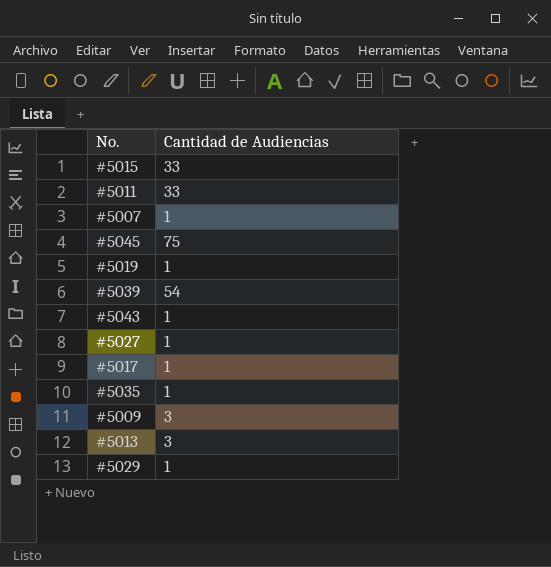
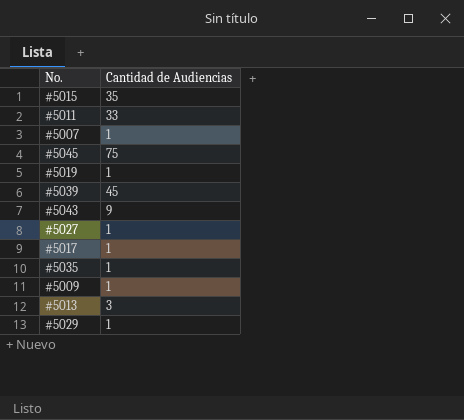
#5015 | Cantidad de Audiencias: 33 -> 35
#5039 | Cantidad de Audiencias: 54 -> 45
#5043 | Cantidad de Audiencias: 1 -> 9
#5009 | Cantidad de Audiencias: 3 -> 1

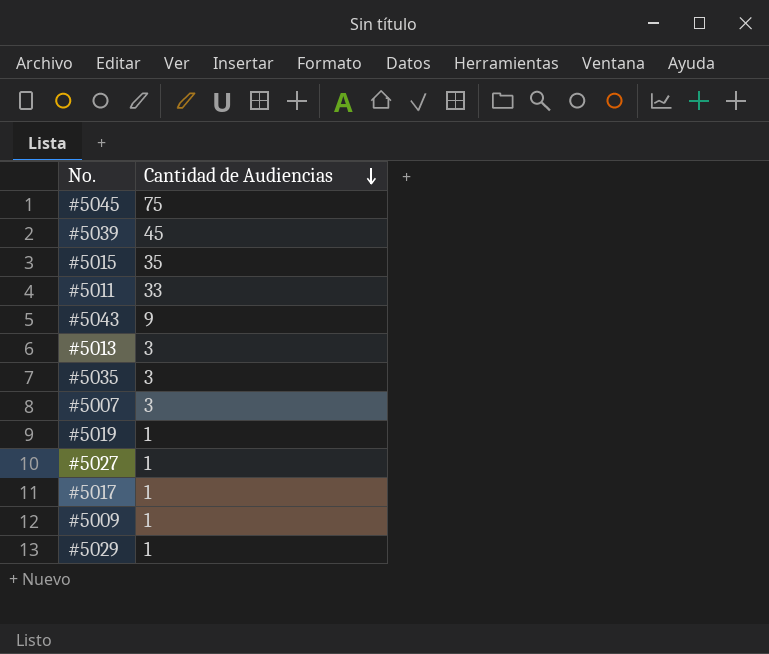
row order: none -> Cantidad de Audiencias descending
#5035 | Cantidad de Audiencias: 1 -> 3
#5007 | Cantidad de Audiencias: 1 -> 3

